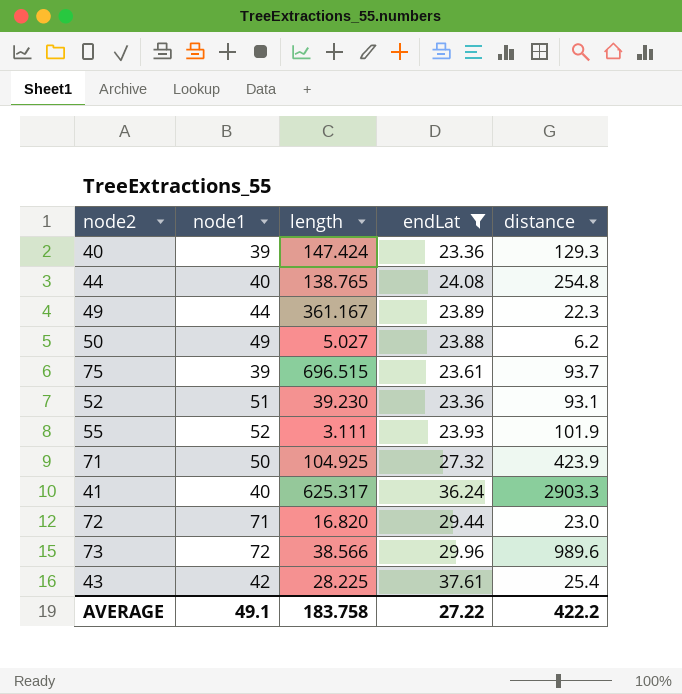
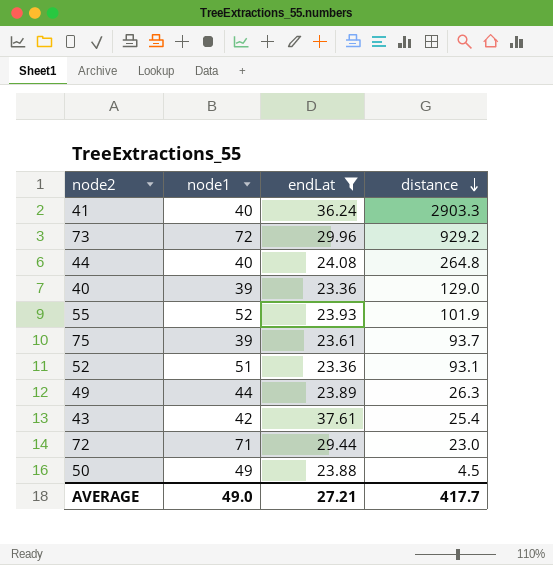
row order: none -> distance descending
column length | position: 3 -> none
row 71: 50 | 104.925 | 27.32 | 423.9 -> none
73 | distance: 989.6 -> 929.2
44 | distance: 254.8 -> 264.8
40 | distance: 129.3 -> 129.0
49 | distance: 22.3 -> 26.3
50 | distance: 6.2 -> 4.5
AVERAGE | node1: 49.1 -> 49.0
AVERAGE | endLat: 27.22 -> 27.21
AVERAGE | distance: 422.2 -> 417.7

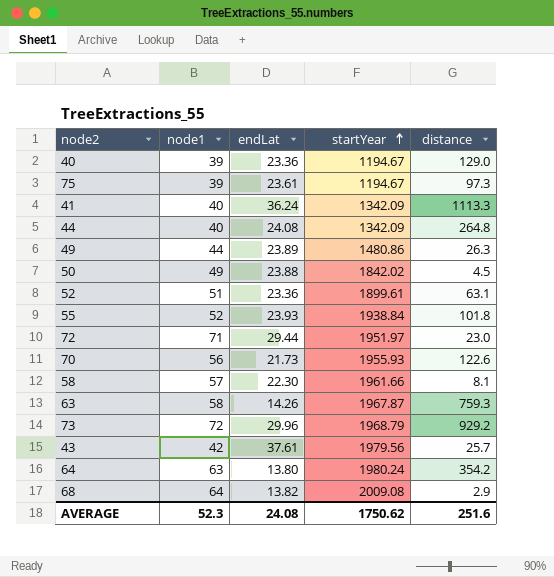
filter: endLat >= 23.36 -> none
row order: distance descending -> startYear ascending
column startYear | position: none -> 4
75 | distance: 93.7 -> 97.3
41 | distance: 2903.3 -> 1113.3
52 | distance: 93.1 -> 63.1
55 | distance: 101.9 -> 101.8
43 | distance: 25.4 -> 25.7
AVERAGE | node1: 49.0 -> 52.3
AVERAGE | endLat: 27.21 -> 24.08
AVERAGE | distance: 417.7 -> 251.6

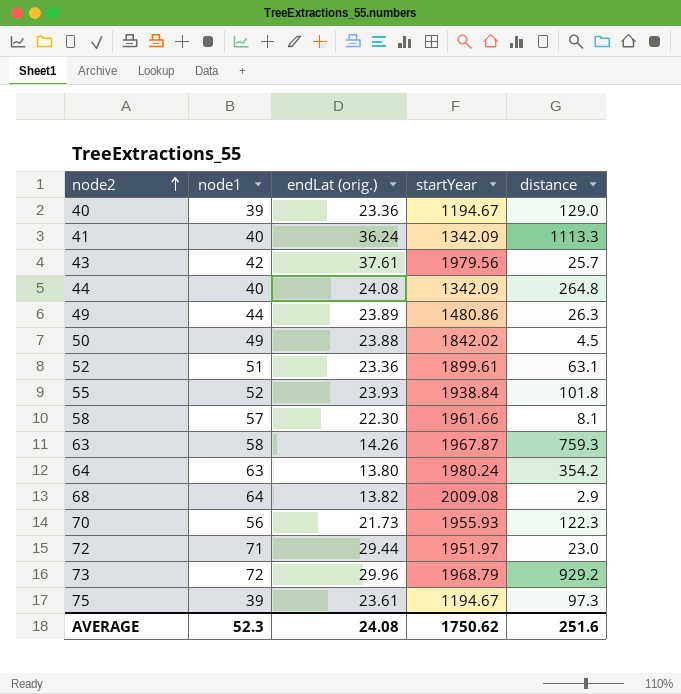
row order: startYear ascending -> node2 ascending
column name: endLat -> endLat (orig.)
70 | distance: 122.6 -> 122.3

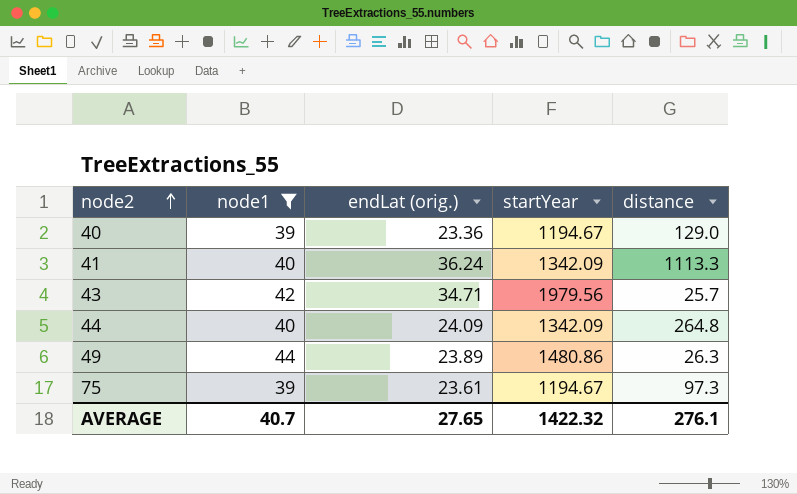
filter: none -> node1 <= 44
43 | endLat (orig.): 37.61 -> 34.71
44 | endLat (orig.): 24.08 -> 24.09
AVERAGE | node1: 52.3 -> 40.7
AVERAGE | endLat (orig.): 24.08 -> 27.65
AVERAGE | startYear: 1750.62 -> 1422.32
AVERAGE | distance: 251.6 -> 276.1

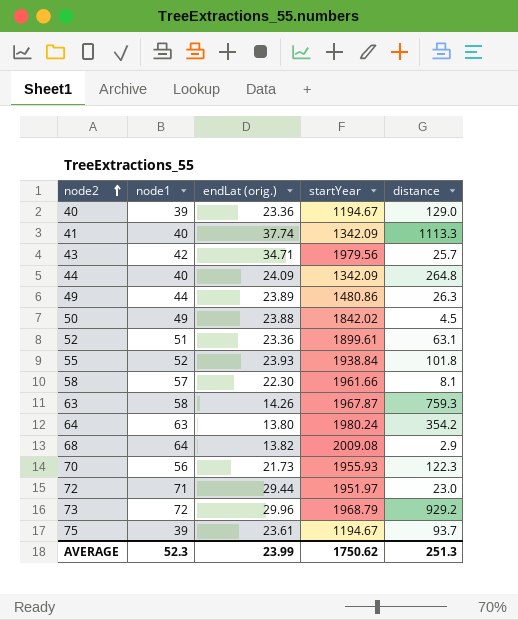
filter: node1 <= 44 -> none
41 | endLat (orig.): 36.24 -> 37.74
75 | distance: 97.3 -> 93.7
AVERAGE | node1: 40.7 -> 52.3
AVERAGE | endLat (orig.): 27.65 -> 23.99
AVERAGE | startYear: 1422.32 -> 1750.62
AVERAGE | distance: 276.1 -> 251.3

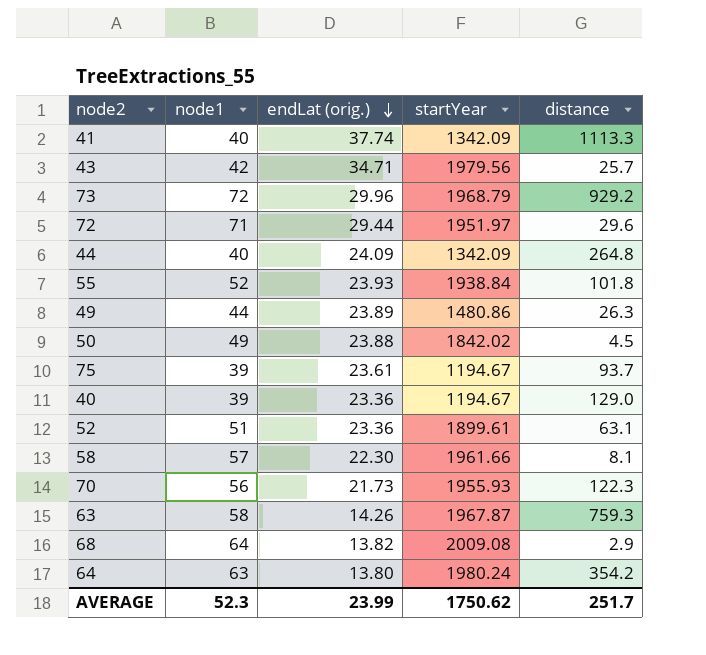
row order: node2 ascending -> endLat (orig.) descending
72 | distance: 23.0 -> 29.6
AVERAGE | distance: 251.3 -> 251.7

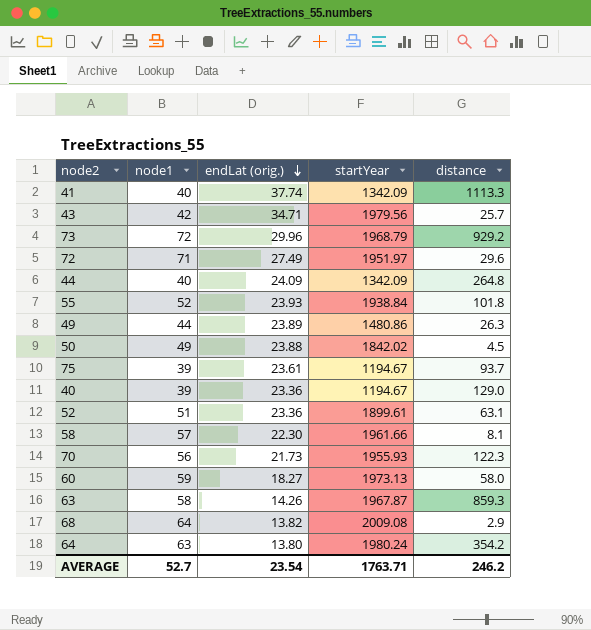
72 | endLat (orig.): 29.44 -> 27.49
row 60: none -> 59 | 18.27 | 1973.13 | 58.0
63 | distance: 759.3 -> 859.3
AVERAGE | node1: 52.3 -> 52.7
AVERAGE | endLat (orig.): 23.99 -> 23.54
AVERAGE | startYear: 1750.62 -> 1763.71
AVERAGE | distance: 251.7 -> 246.2

